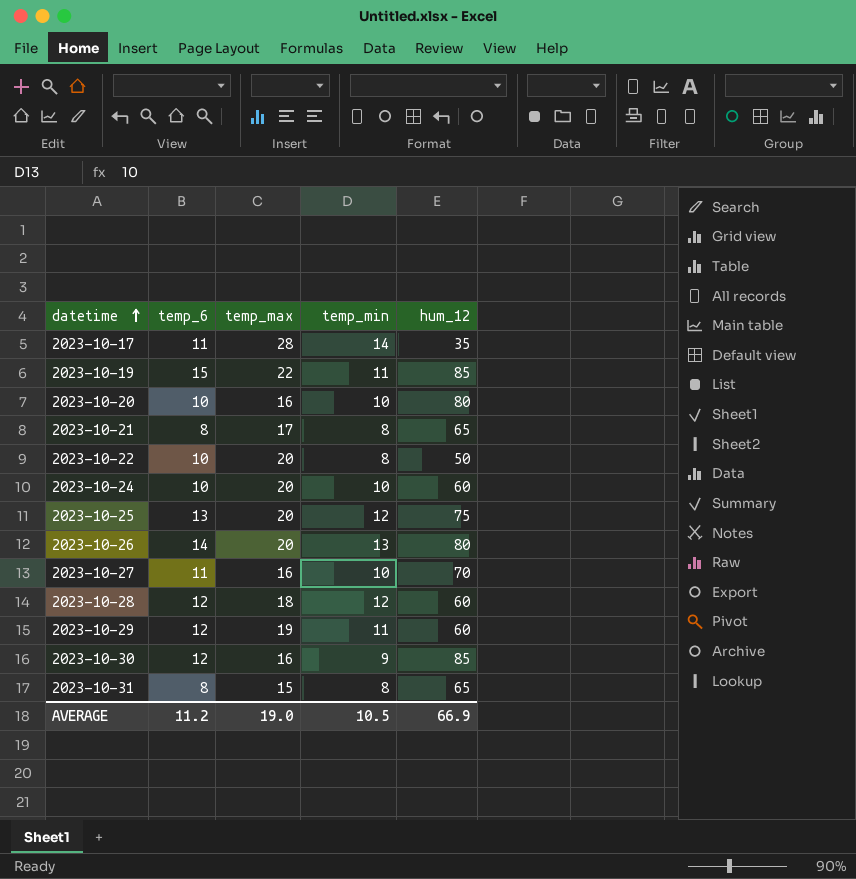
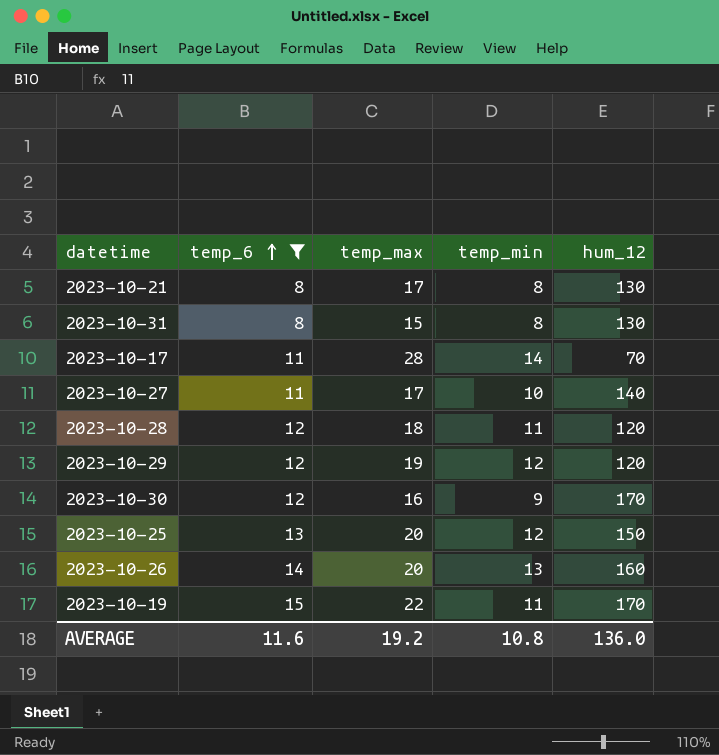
filter: none -> temp_6 != 10
row order: datetime ascending -> temp_6 ascending
2023-10-21 | hum_12: 65 -> 130
2023-10-31 | hum_12: 65 -> 130
2023-10-17 | hum_12: 35 -> 70
2023-10-27 | temp_max: 16 -> 17
2023-10-27 | hum_12: 70 -> 140
2023-10-28 | temp_min: 12 -> 11
2023-10-28 | hum_12: 60 -> 120
2023-10-29 | temp_min: 11 -> 12
2023-10-29 | hum_12: 60 -> 120
2023-10-30 | hum_12: 85 -> 170
2023-10-25 | hum_12: 75 -> 150
2023-10-26 | hum_12: 80 -> 160
2023-10-19 | hum_12: 85 -> 170
AVERAGE | temp_6: 11.2 -> 11.6
AVERAGE | temp_max: 19.0 -> 19.2
AVERAGE | temp_min: 10.5 -> 10.8
AVERAGE | hum_12: 66.9 -> 136.0

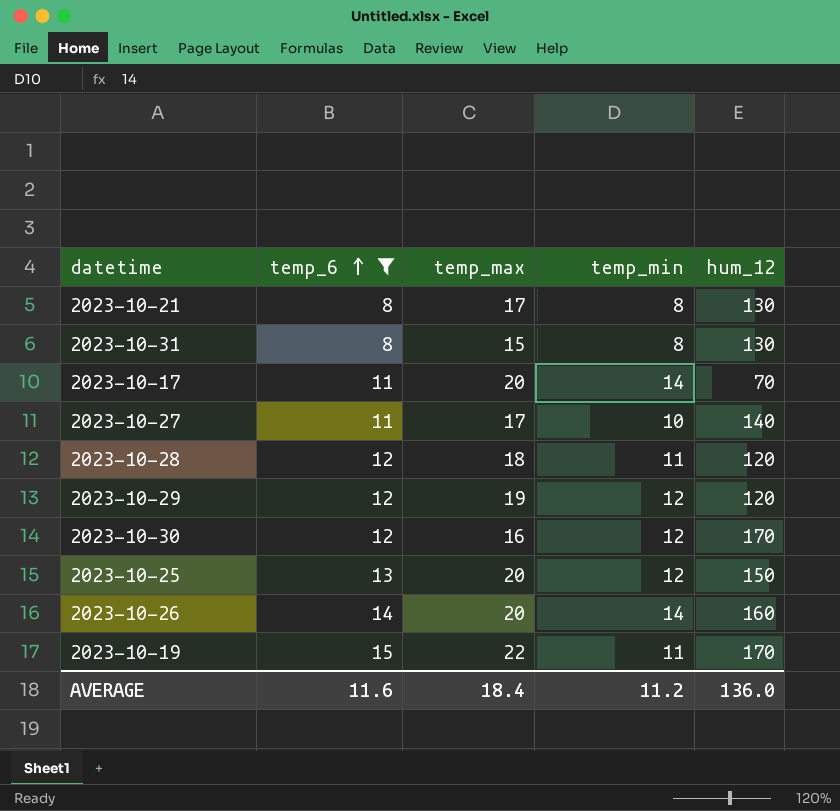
2023-10-17 | temp_max: 28 -> 20
2023-10-30 | temp_min: 9 -> 12
2023-10-26 | temp_min: 13 -> 14
AVERAGE | temp_max: 19.2 -> 18.4
AVERAGE | temp_min: 10.8 -> 11.2

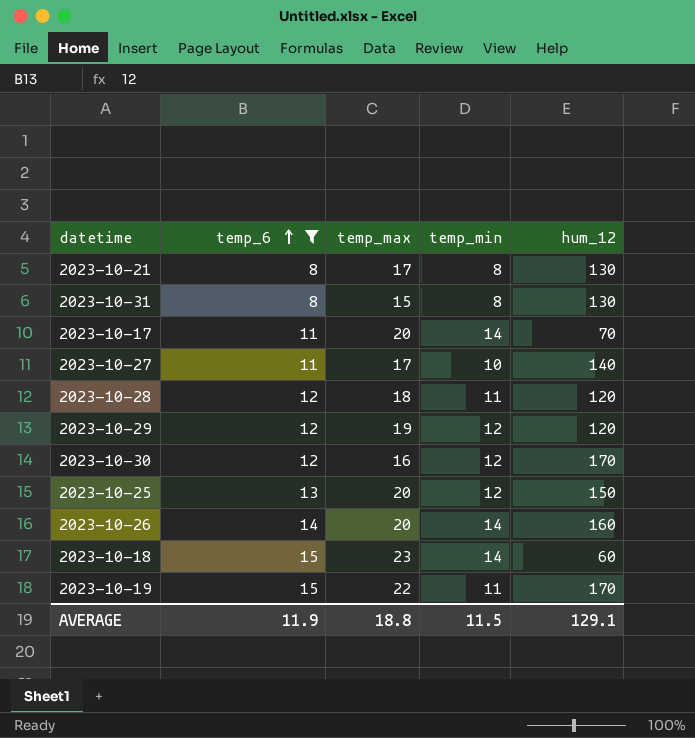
row 2023-10-18: none -> 15 | 23 | 14 | 60
AVERAGE | temp_6: 11.6 -> 11.9
AVERAGE | temp_max: 18.4 -> 18.8
AVERAGE | temp_min: 11.2 -> 11.5
AVERAGE | hum_12: 136.0 -> 129.1

